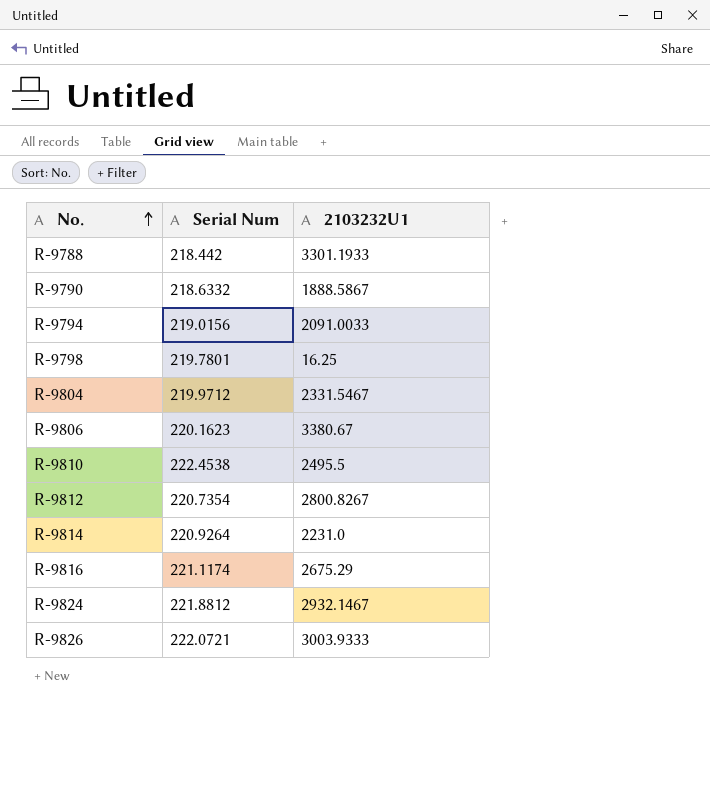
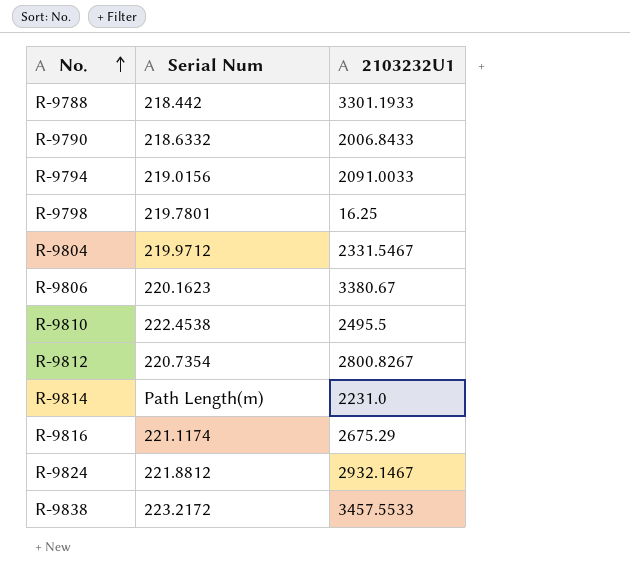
row R-9826: 222.0721 | 3003.9333 -> none
R-9790 | 2103232U1: 1888.5867 -> 2006.8433
R-9814 | Serial Num: 220.9264 -> Path Length(m)
row R-9838: none -> 223.2172 | 3457.5533

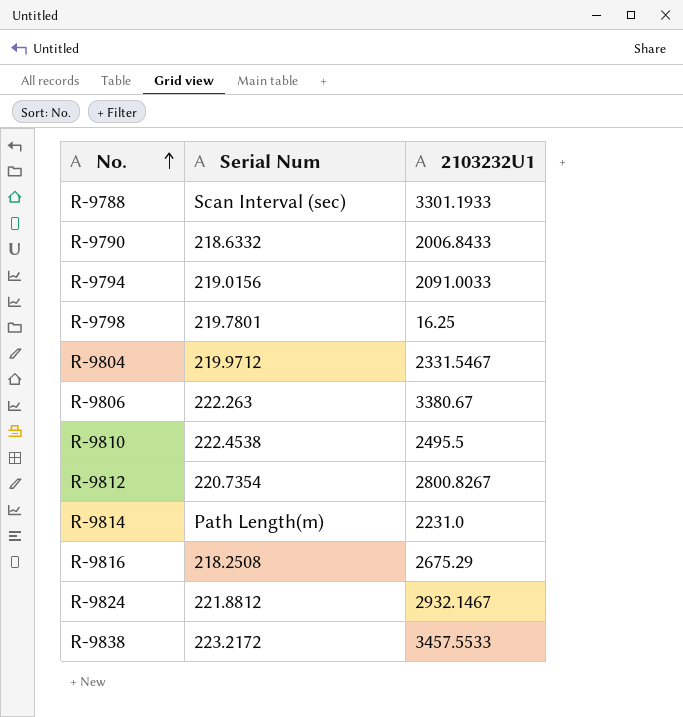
R-9788 | Serial Num: 218.442 -> Scan Interval (sec)
R-9806 | Serial Num: 220.1623 -> 222.263
R-9816 | Serial Num: 221.1174 -> 218.2508

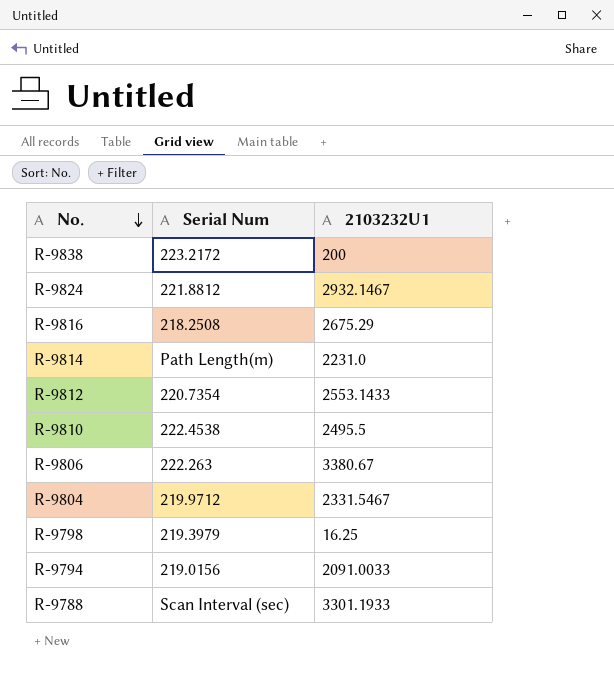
row order: No. ascending -> No. descending
row R-9790: 218.6332 | 2006.8433 -> none
R-9838 | 2103232U1: 3457.5533 -> 200
R-9812 | 2103232U1: 2800.8267 -> 2553.1433
R-9798 | Serial Num: 219.7801 -> 219.3979

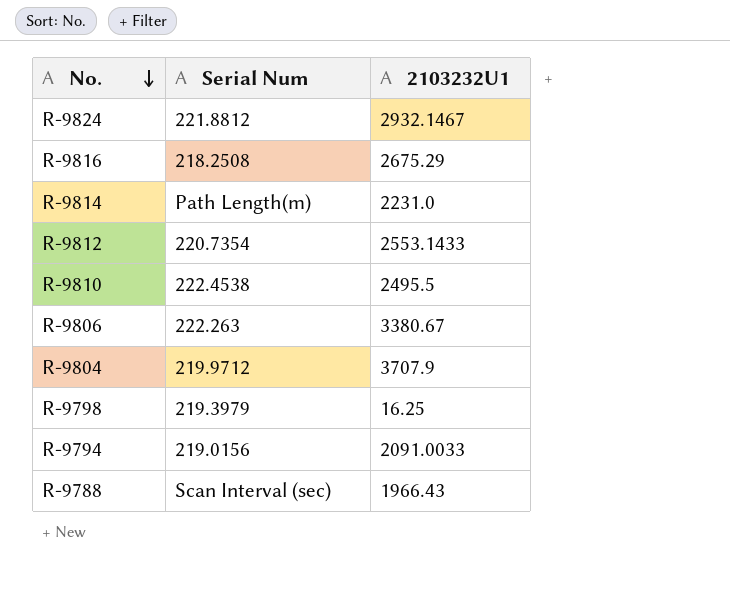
row R-9838: 223.2172 | 200 -> none
R-9804 | 2103232U1: 2331.5467 -> 3707.9
R-9788 | 2103232U1: 3301.1933 -> 1966.43

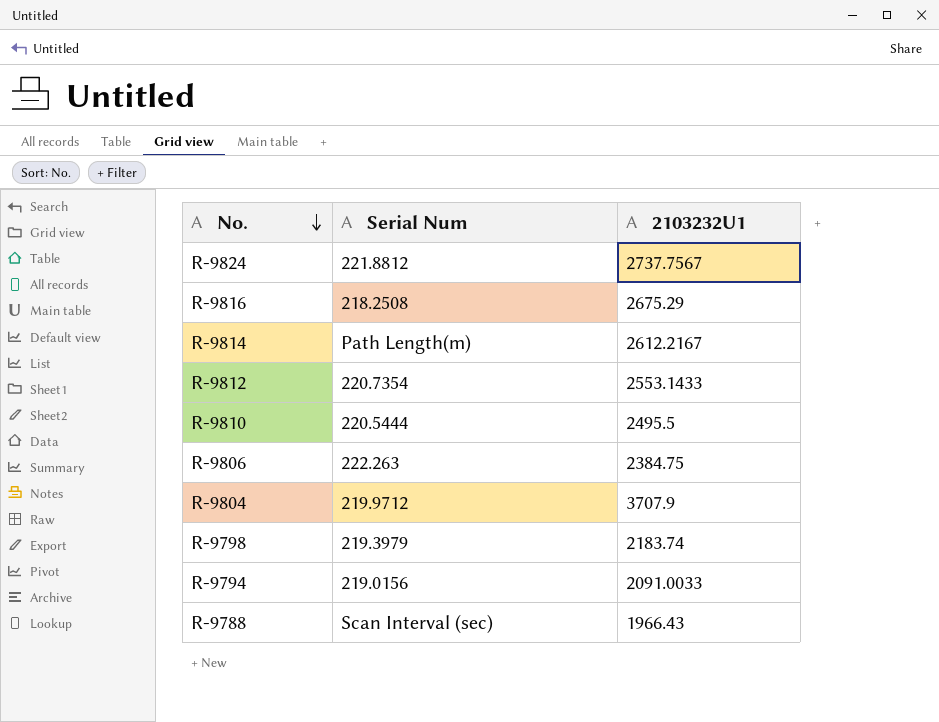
R-9824 | 2103232U1: 2932.1467 -> 2737.7567
R-9814 | 2103232U1: 2231.0 -> 2612.2167
R-9810 | Serial Num: 222.4538 -> 220.5444
R-9806 | 2103232U1: 3380.67 -> 2384.75
R-9798 | 2103232U1: 16.25 -> 2183.74

